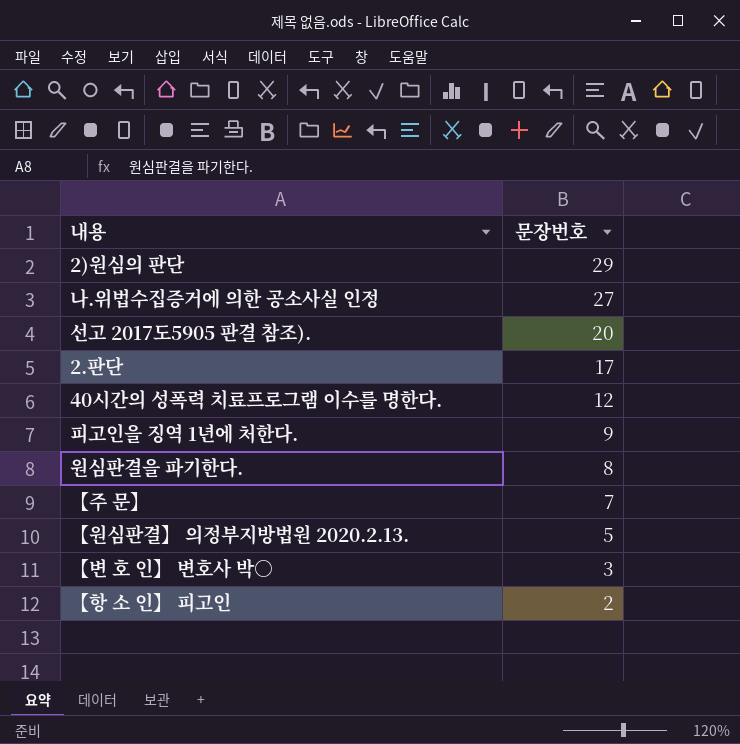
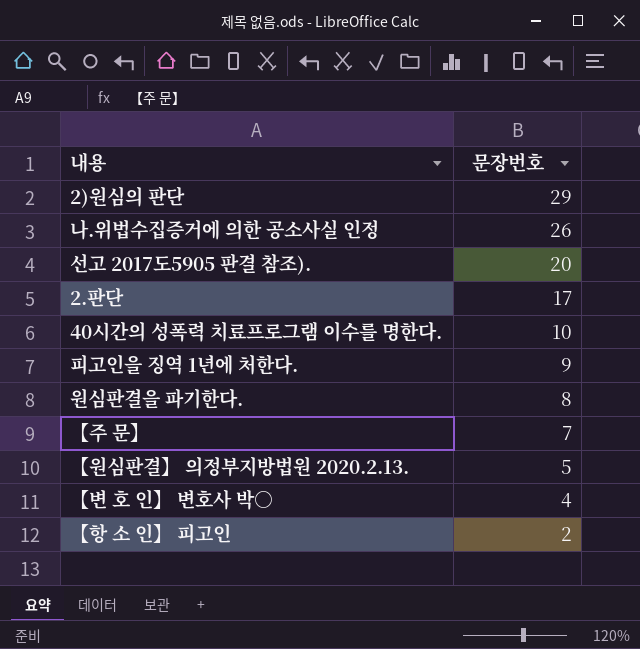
나.위법수집증거에 의한 공소사실 인정 | 문장번호: 27 -> 26
40시간의 성폭력 치료프로그램 이수를 명한다. | 문장번호: 12 -> 10
【변 호 인】 변호사 박○ | 문장번호: 3 -> 4

